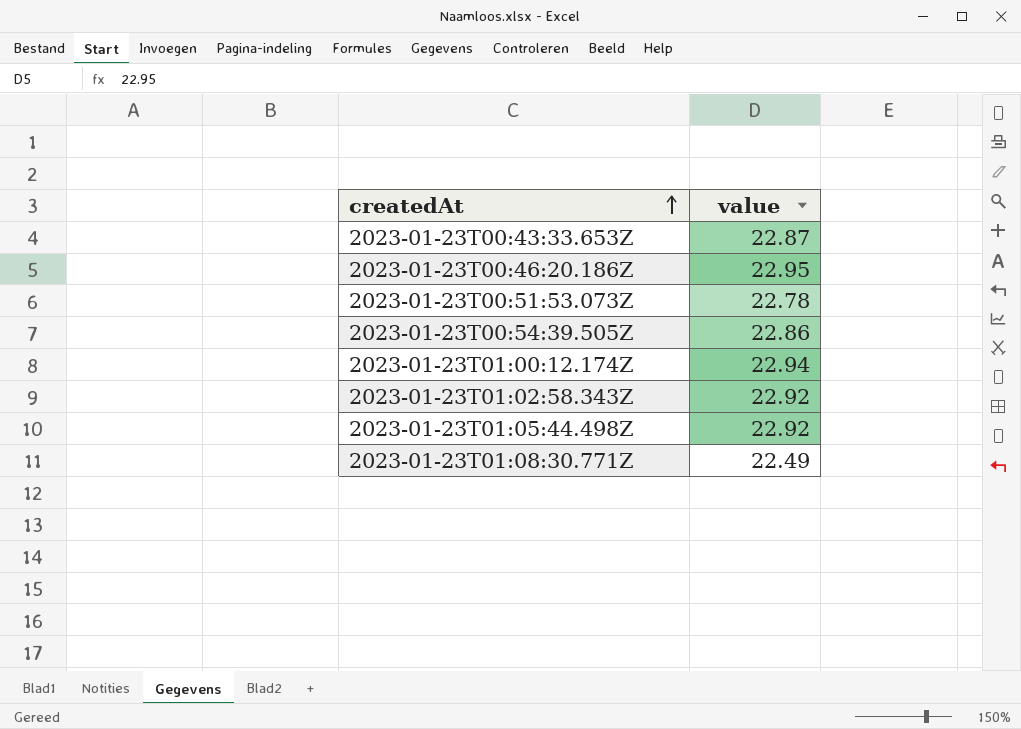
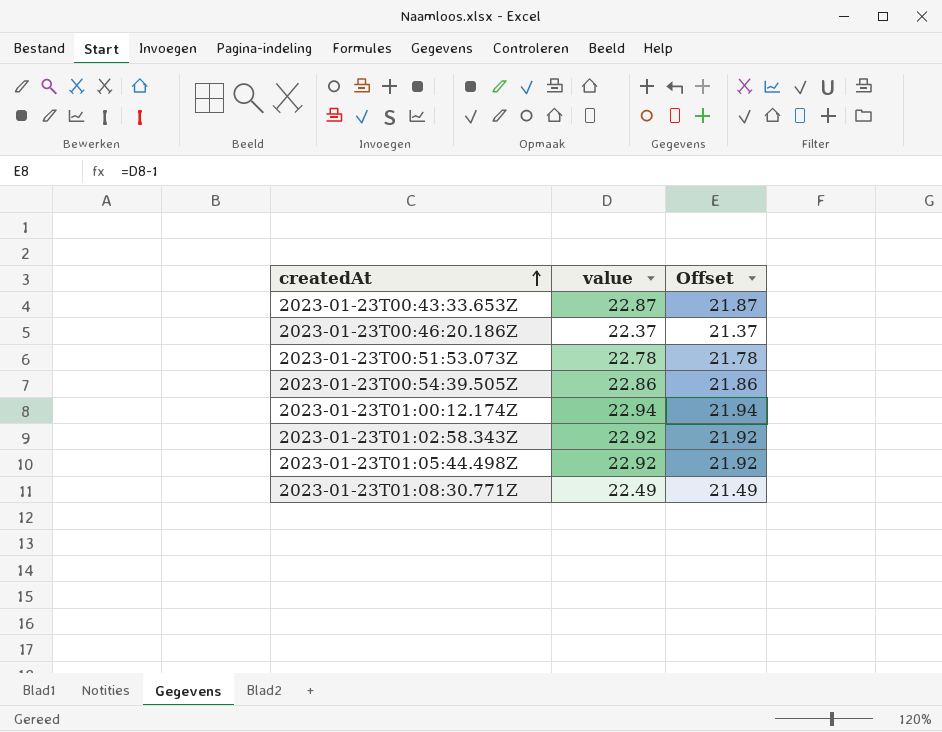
column Offset | formula: none -> [value] - 1
2023-01-23T00:46:20.186Z | value: 22.95 -> 22.37

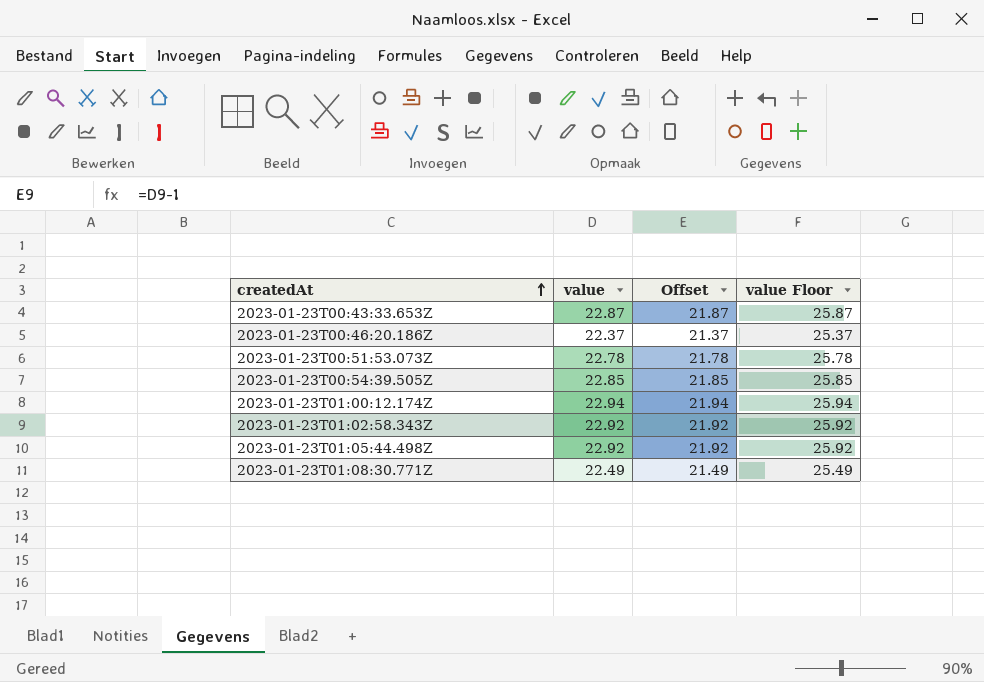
column value Floor | formula: none -> [value] + 3
2023-01-23T00:54:39.505Z | value: 22.86 -> 22.85
2023-01-23T00:54:39.505Z | Offset: 21.86 -> 21.85

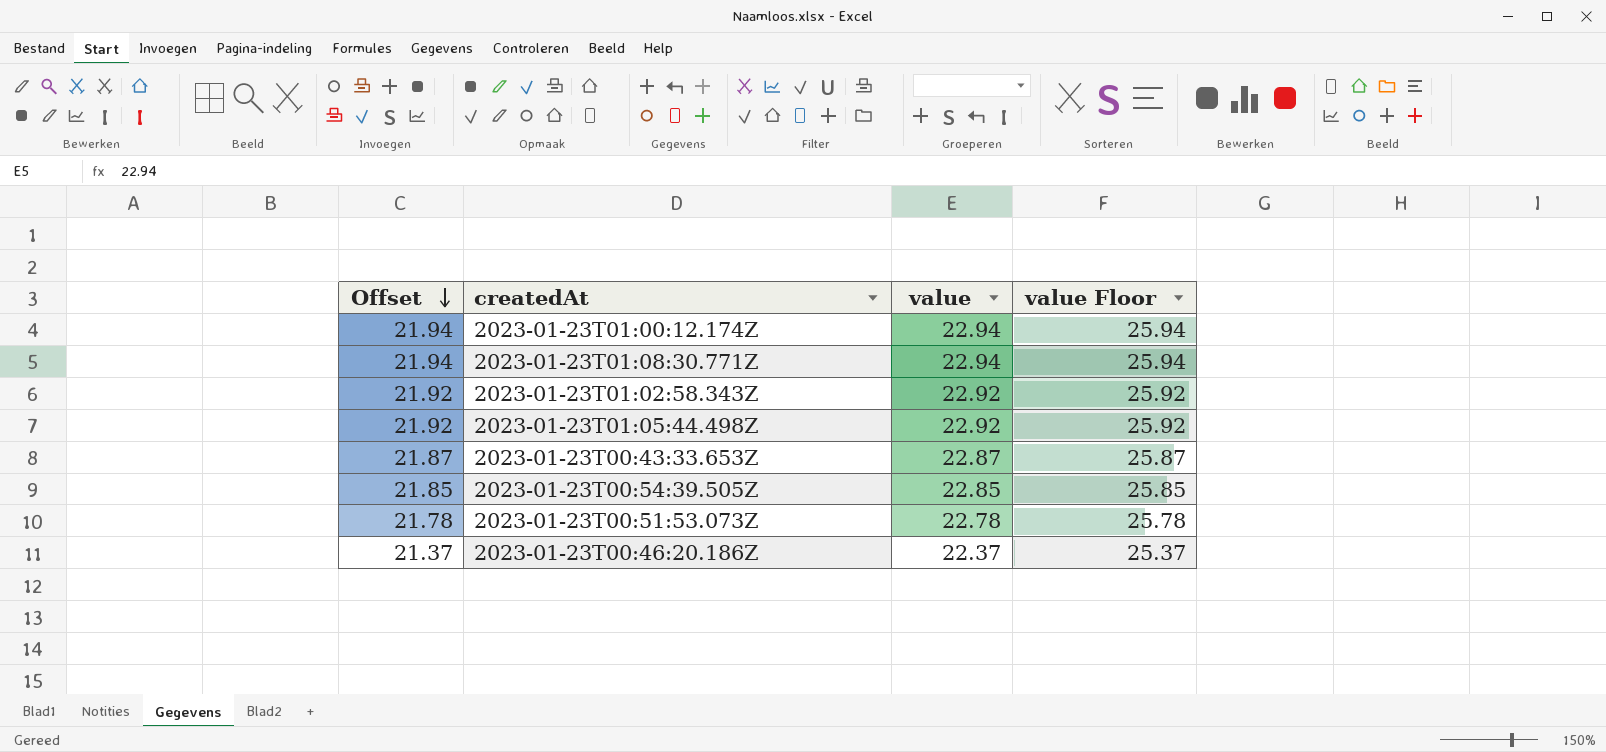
row order: createdAt ascending -> Offset descending
column Offset | position: 3 -> 1
2023-01-23T01:08:30.771Z | Offset: 21.49 -> 21.94
2023-01-23T01:08:30.771Z | value: 22.49 -> 22.94
2023-01-23T01:08:30.771Z | value Floor: 25.49 -> 25.94

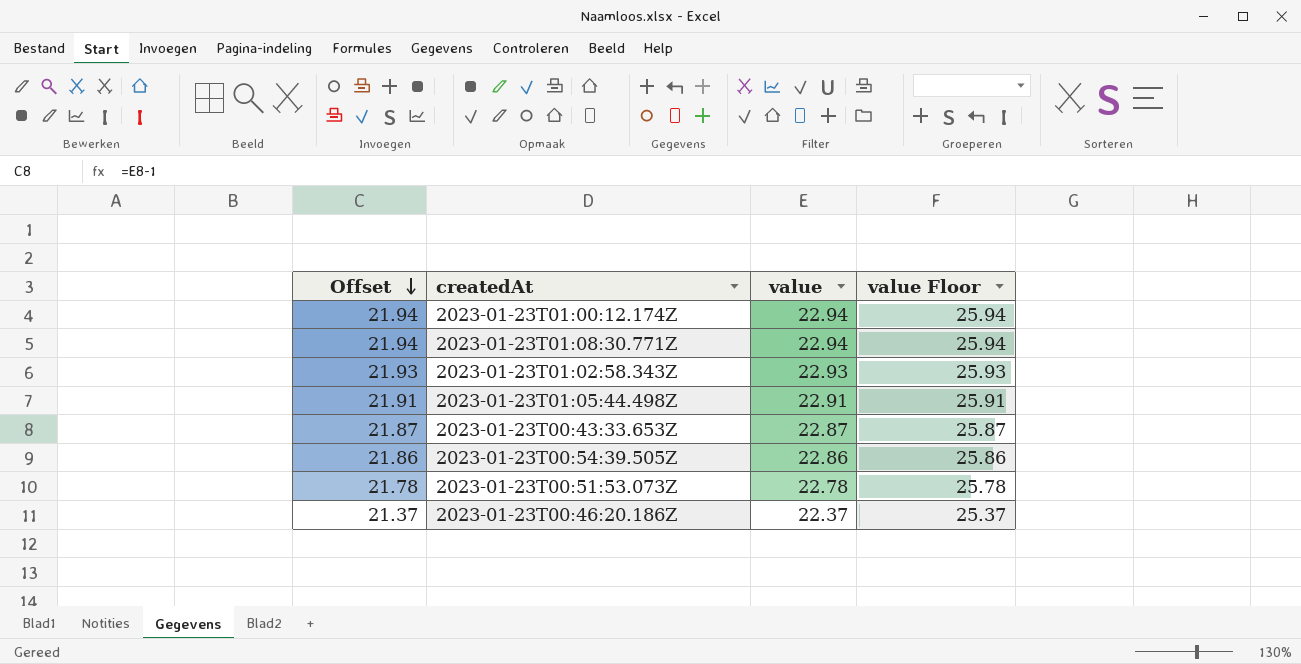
2023-01-23T01:02:58.343Z | Offset: 21.92 -> 21.93
2023-01-23T01:02:58.343Z | value: 22.92 -> 22.93
2023-01-23T01:02:58.343Z | value Floor: 25.92 -> 25.93
2023-01-23T01:05:44.498Z | Offset: 21.92 -> 21.91
2023-01-23T01:05:44.498Z | value: 22.92 -> 22.91
2023-01-23T01:05:44.498Z | value Floor: 25.92 -> 25.91
2023-01-23T00:54:39.505Z | Offset: 21.85 -> 21.86
2023-01-23T00:54:39.505Z | value: 22.85 -> 22.86
2023-01-23T00:54:39.505Z | value Floor: 25.85 -> 25.86

